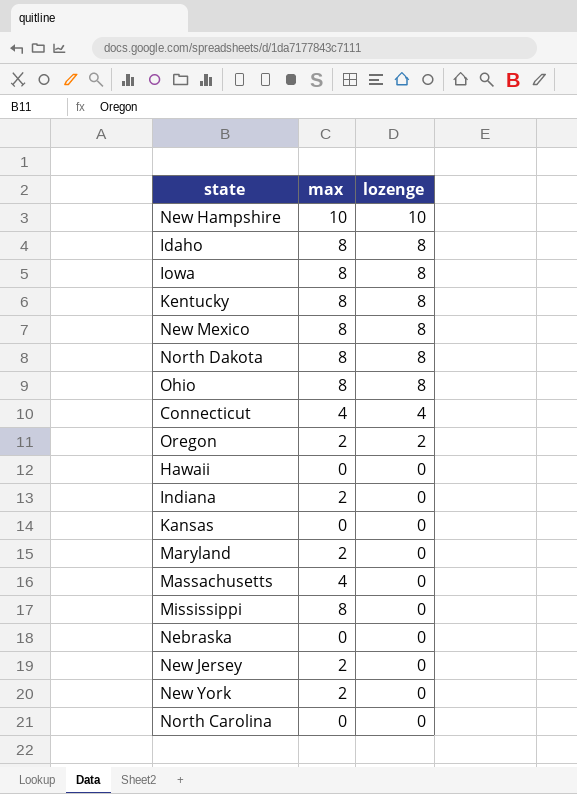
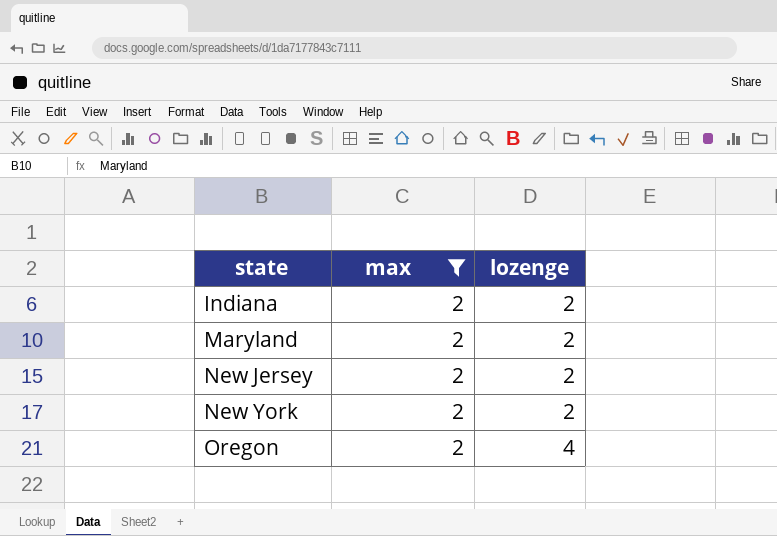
filter: none -> max = 2
row order: lozenge descending -> state ascending
Indiana | lozenge: 0 -> 2
Maryland | lozenge: 0 -> 2
New Jersey | lozenge: 0 -> 2
New York | lozenge: 0 -> 2
Oregon | lozenge: 2 -> 4

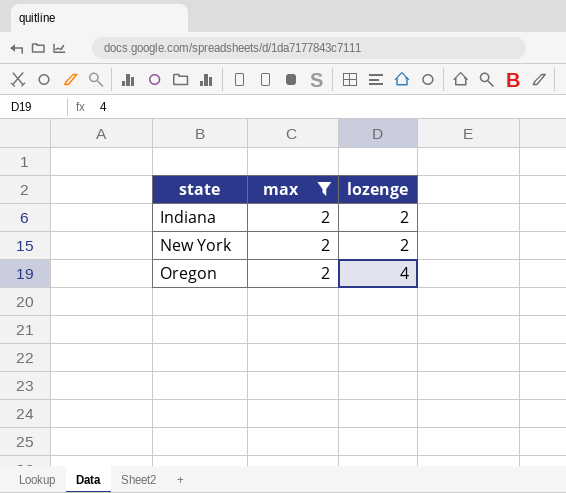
row Maryland: 2 | 2 -> none
row New Jersey: 2 | 2 -> none

